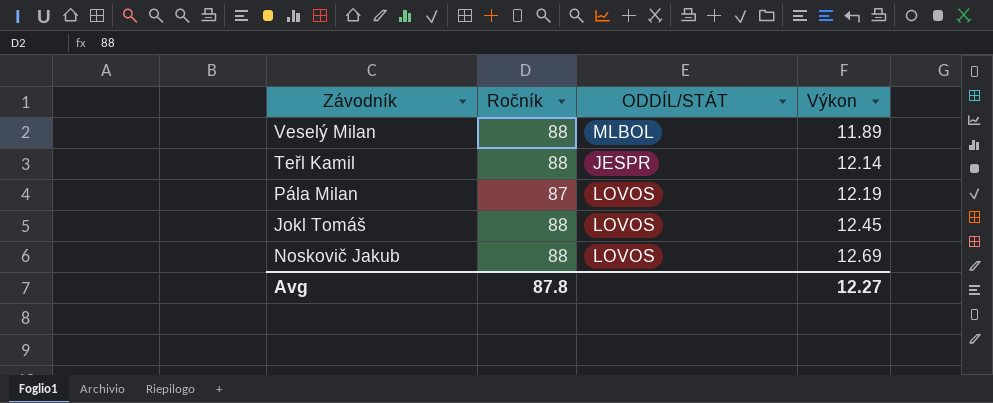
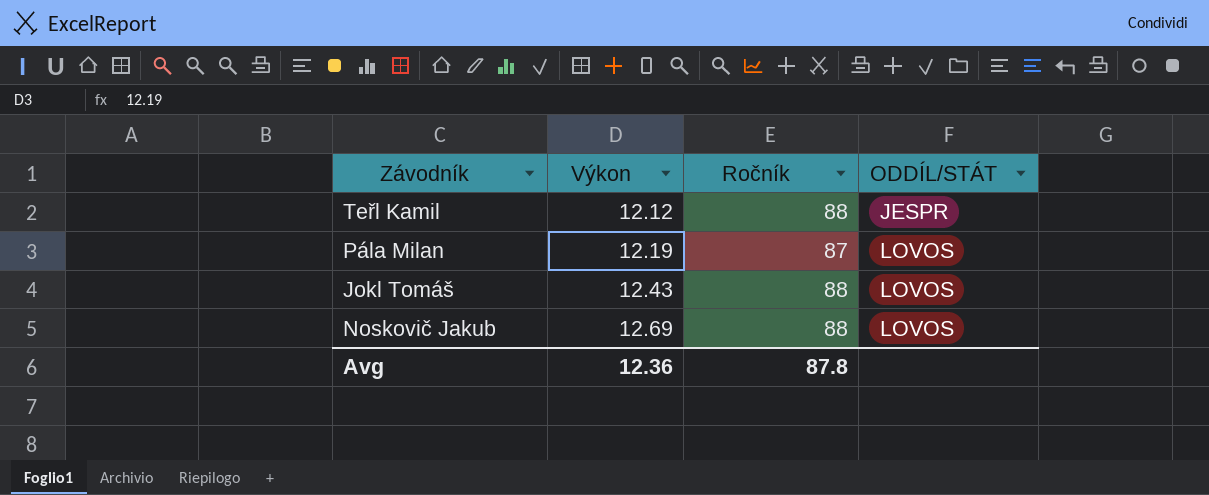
column Výkon | position: 4 -> 2
row Veselý Milan: 88 | MLBOL | 11.89 -> none
Teřl Kamil | Výkon: 12.14 -> 12.12
Jokl Tomáš | Výkon: 12.45 -> 12.43
Avg | Výkon: 12.27 -> 12.36

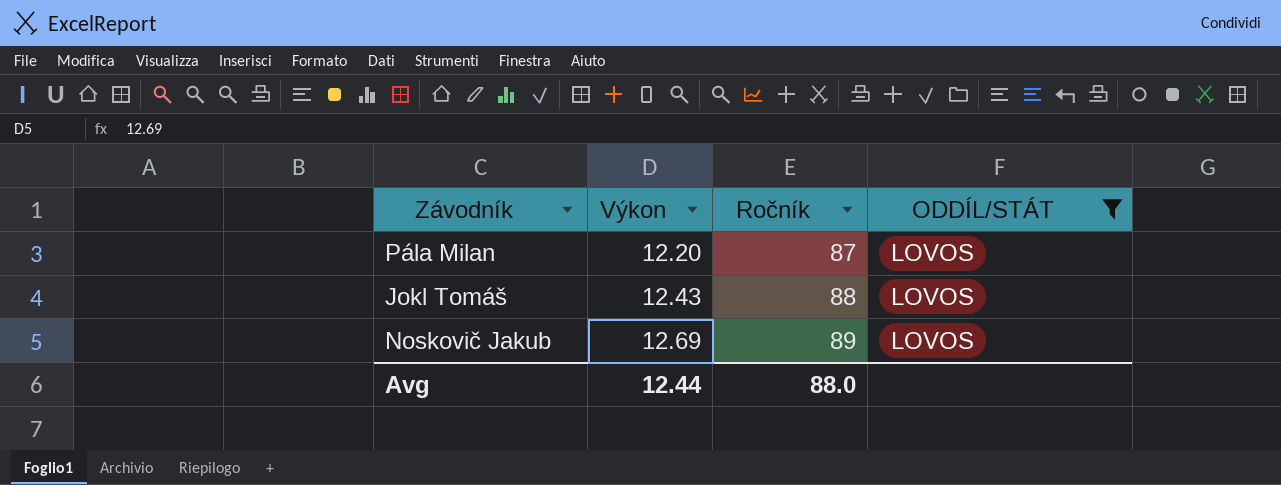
filter: none -> ODDÍL/STÁT = LOVOS
Pála Milan | Výkon: 12.19 -> 12.20
Noskovič Jakub | Ročník: 88 -> 89
Avg | Výkon: 12.36 -> 12.44
Avg | Ročník: 87.8 -> 88.0

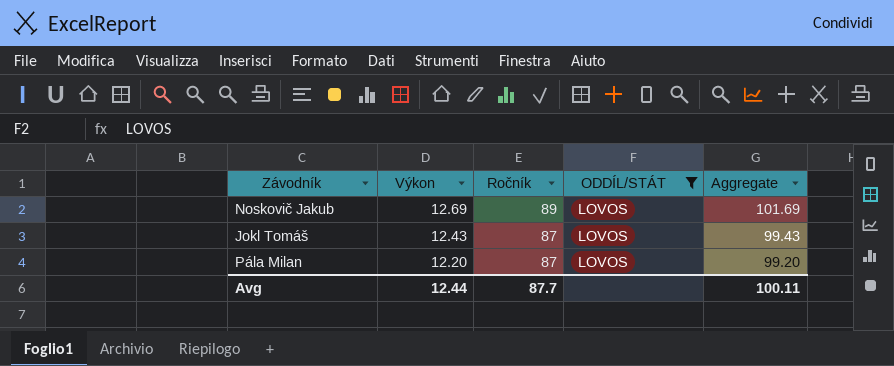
row order: Výkon ascending -> Výkon descending
column Aggregate | formula: none -> [Výkon] + [Ročník]
Jokl Tomáš | Ročník: 88 -> 87
Avg | Ročník: 88.0 -> 87.7

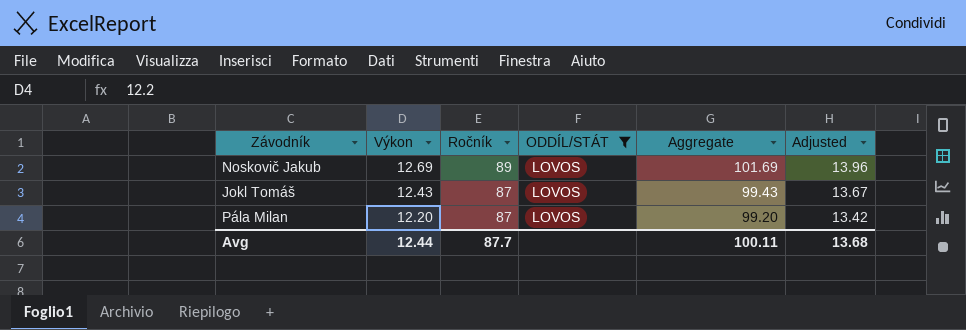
column Adjusted | formula: none -> [Výkon] * 1.1

